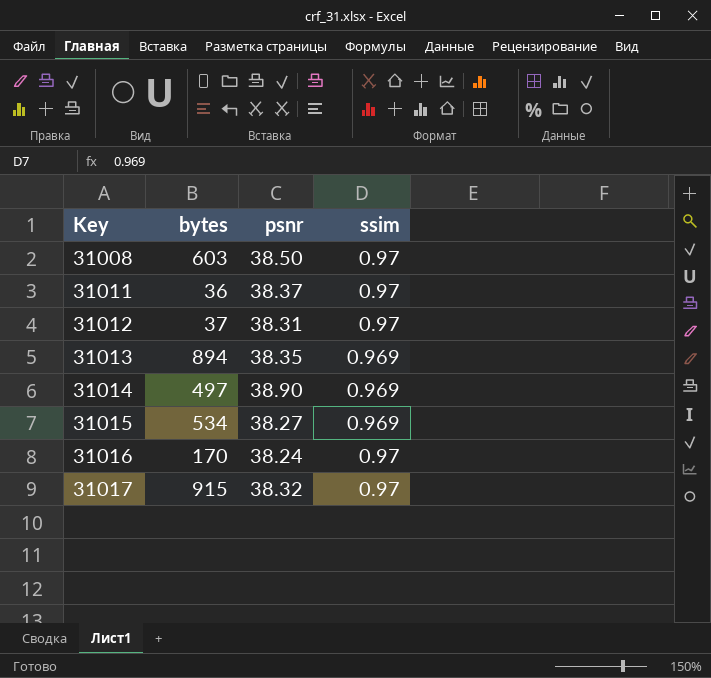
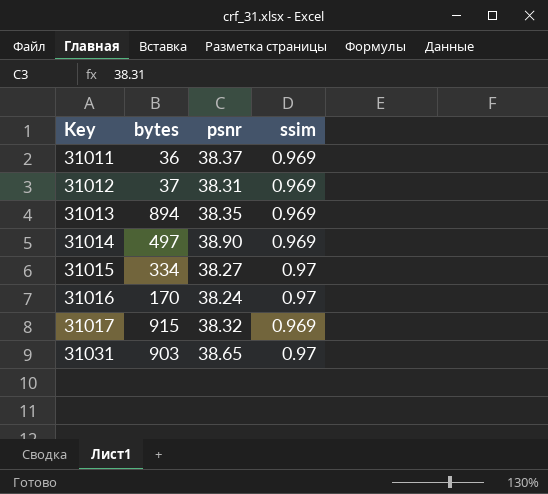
row 31008: 603 | 38.50 | 0.97 -> none
31011 | ssim: 0.97 -> 0.969
31012 | ssim: 0.97 -> 0.969
31015 | bytes: 534 -> 334
31015 | ssim: 0.969 -> 0.97
31017 | ssim: 0.97 -> 0.969
row 31031: none -> 903 | 38.65 | 0.97

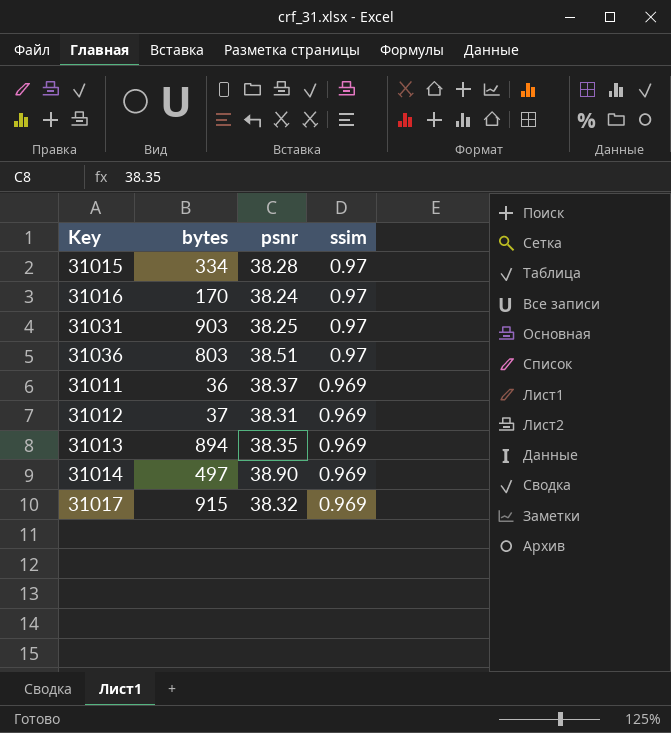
row order: Key ascending -> ssim descending
31015 | psnr: 38.27 -> 38.28
31031 | psnr: 38.65 -> 38.25
row 31036: none -> 803 | 38.51 | 0.97

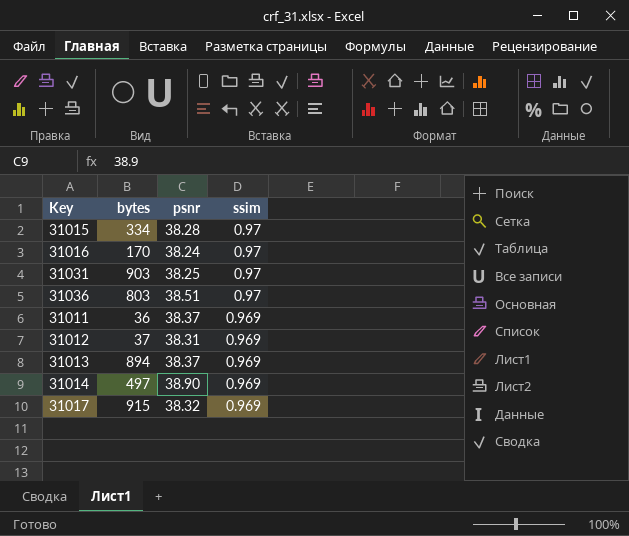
31013 | psnr: 38.35 -> 38.37

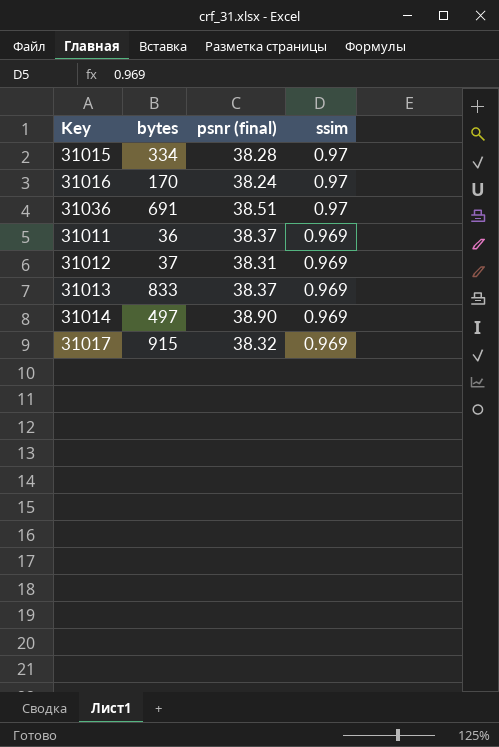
column name: psnr -> psnr (final)
row 31031: 903 | 38.25 | 0.97 -> none
31036 | bytes: 803 -> 691
31013 | bytes: 894 -> 833

